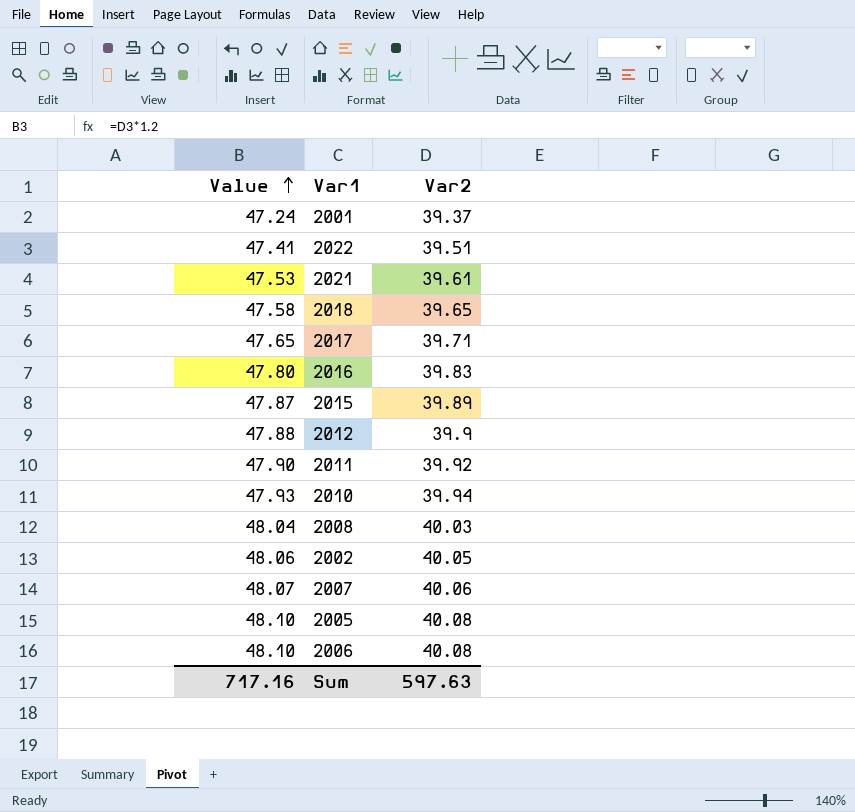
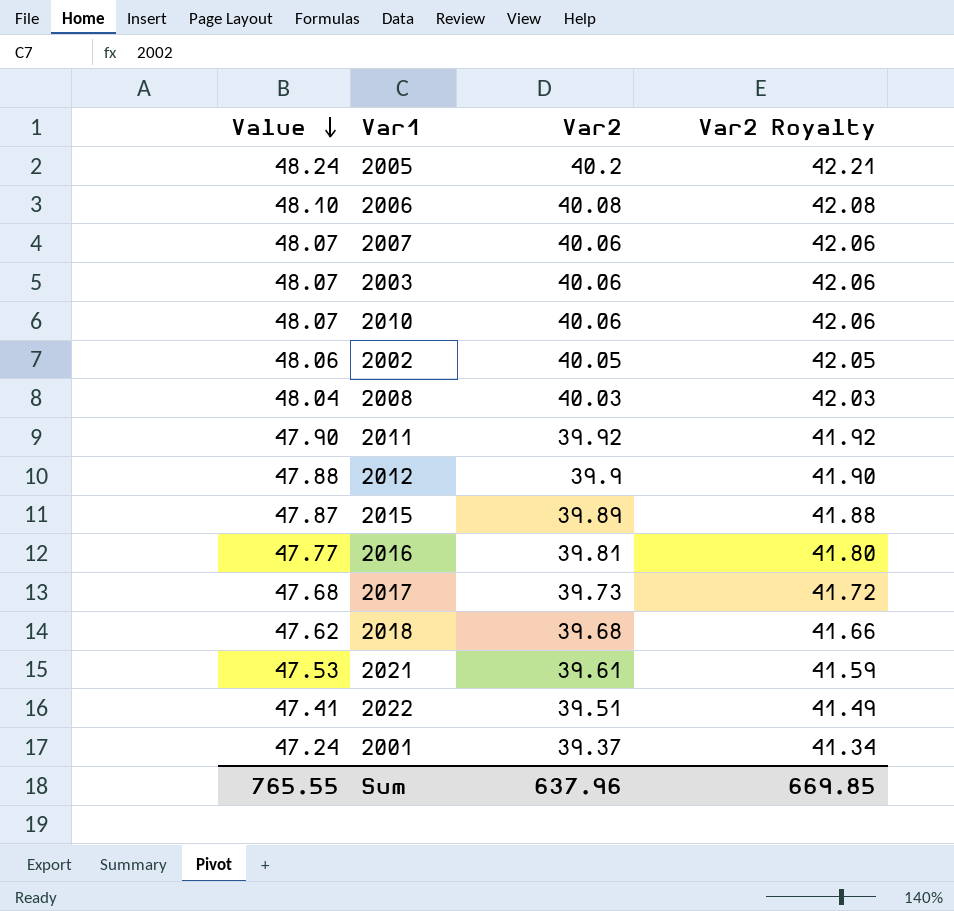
row order: Value ascending -> Value descending
column Var2 Royalty | formula: none -> [Var2] * 1.05
2005 | Value: 48.10 -> 48.24
2005 | Var2: 40.08 -> 40.2
row 2003: none -> 48.07 | 40.06 | 42.06
2010 | Value: 47.93 -> 48.07
2010 | Var2: 39.94 -> 40.06
2016 | Value: 47.80 -> 47.77
2016 | Var2: 39.83 -> 39.81
2017 | Value: 47.65 -> 47.68
2017 | Var2: 39.71 -> 39.73
2018 | Value: 47.58 -> 47.62
2018 | Var2: 39.65 -> 39.68
Sum | Value: 717.16 -> 765.55
Sum | Var2: 597.63 -> 637.96

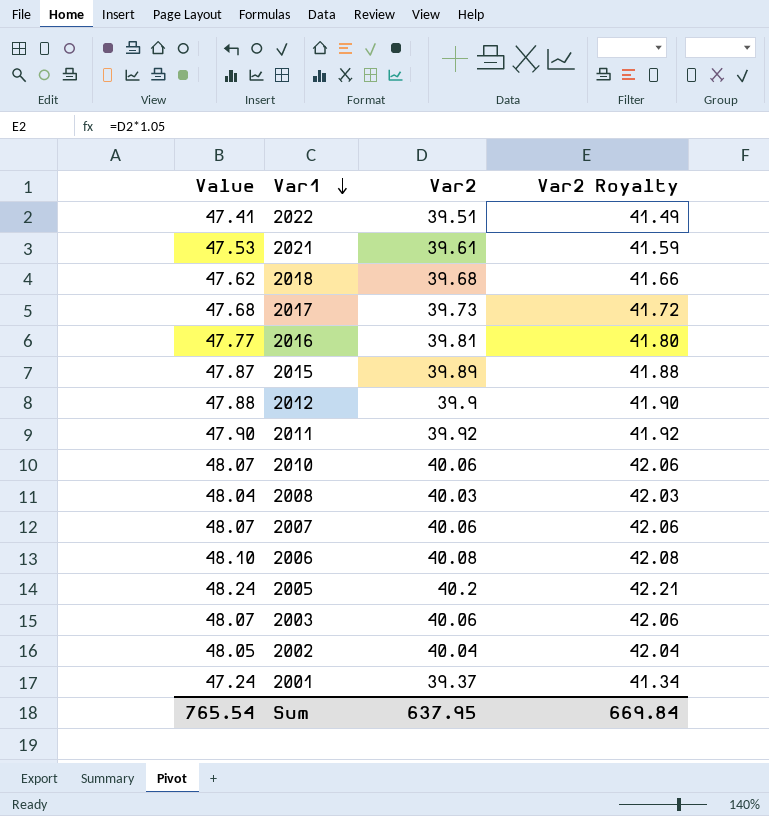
row order: Value descending -> Var1 descending
2002 | Value: 48.06 -> 48.05
2002 | Var2: 40.05 -> 40.04
2002 | Var2 Royalty: 42.05 -> 42.04
Sum | Value: 765.55 -> 765.54
Sum | Var2: 637.96 -> 637.95
Sum | Var2 Royalty: 669.85 -> 669.84

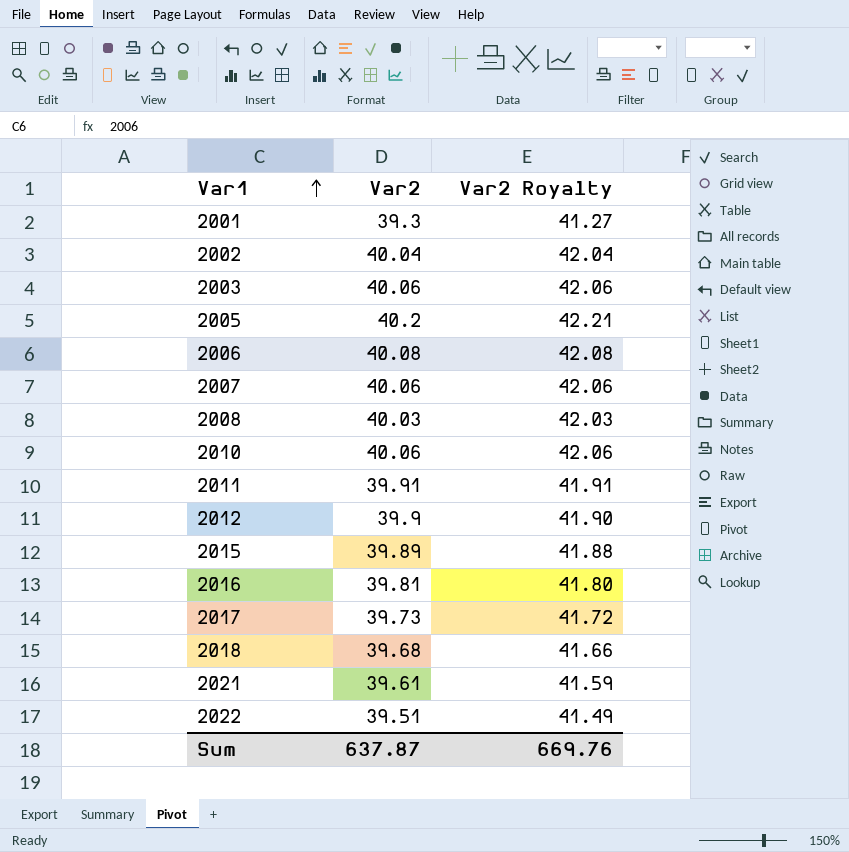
row order: Var1 descending -> Var1 ascending
column Value | formula: [Var2] * 1.2 -> none
2001 | Var2: 39.37 -> 39.3
2001 | Var2 Royalty: 41.34 -> 41.27
2011 | Var2: 39.92 -> 39.91
2011 | Var2 Royalty: 41.92 -> 41.91
Sum | Var2: 637.95 -> 637.87
Sum | Var2 Royalty: 669.84 -> 669.76

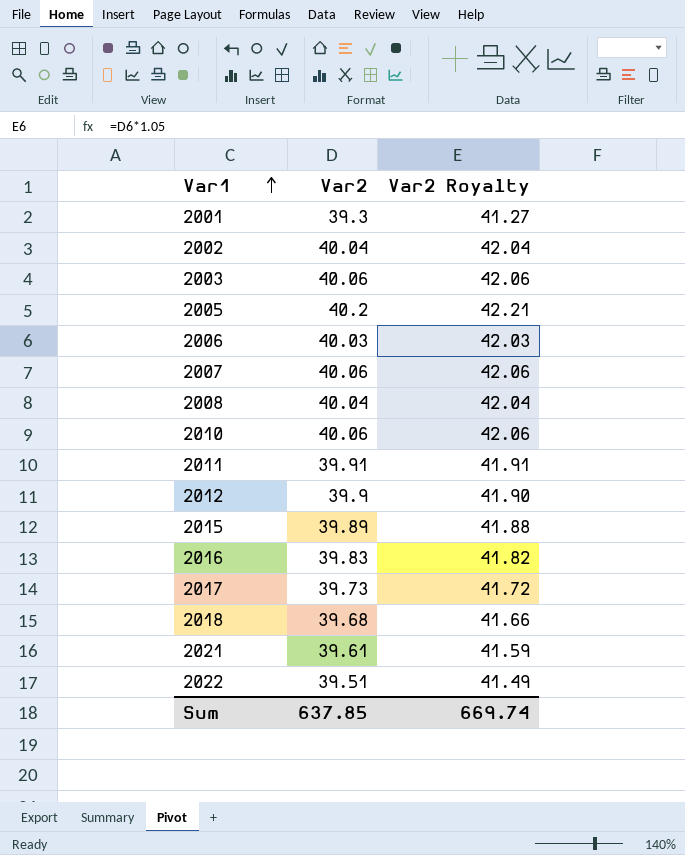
2006 | Var2: 40.08 -> 40.03
2006 | Var2 Royalty: 42.08 -> 42.03
2008 | Var2: 40.03 -> 40.04
2008 | Var2 Royalty: 42.03 -> 42.04
2016 | Var2: 39.81 -> 39.83
2016 | Var2 Royalty: 41.80 -> 41.82
Sum | Var2: 637.87 -> 637.85
Sum | Var2 Royalty: 669.76 -> 669.74

